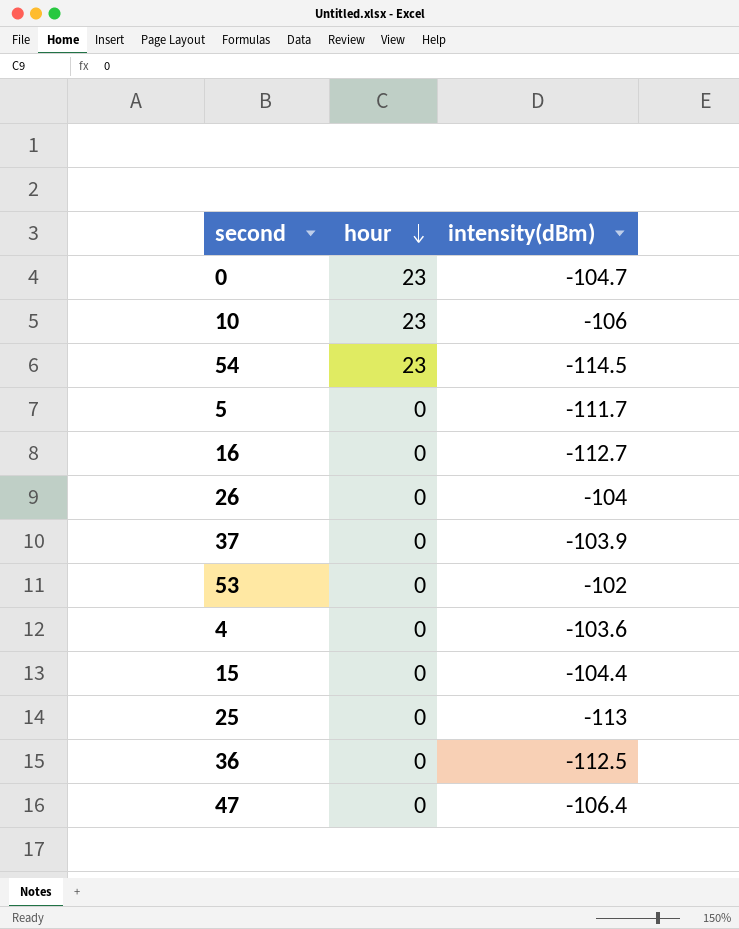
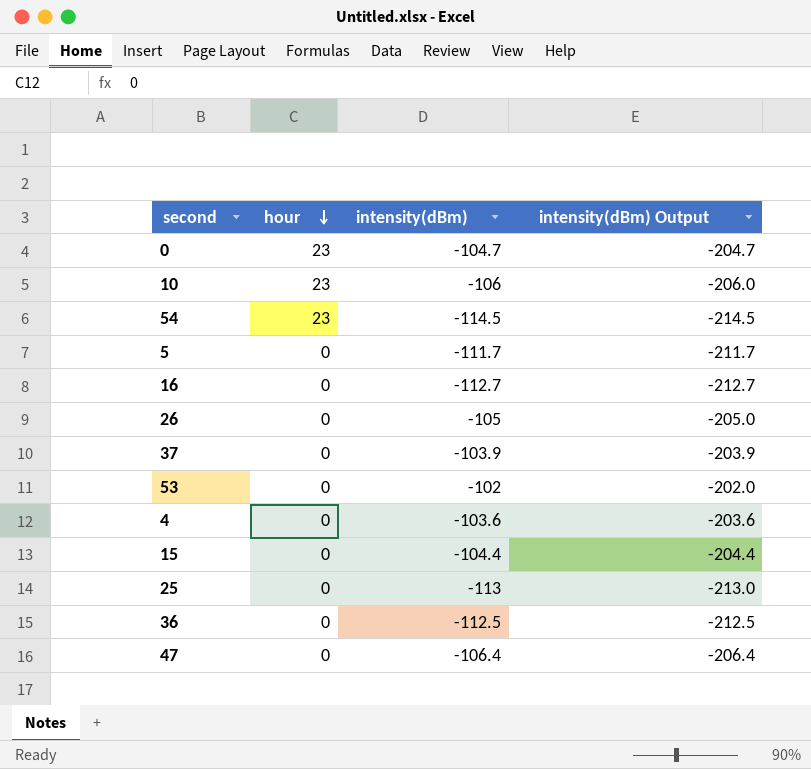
column intensity(dBm) Output | formula: none -> [intensity(dBm)] - 100
26 | intensity(dBm): -104 -> -105

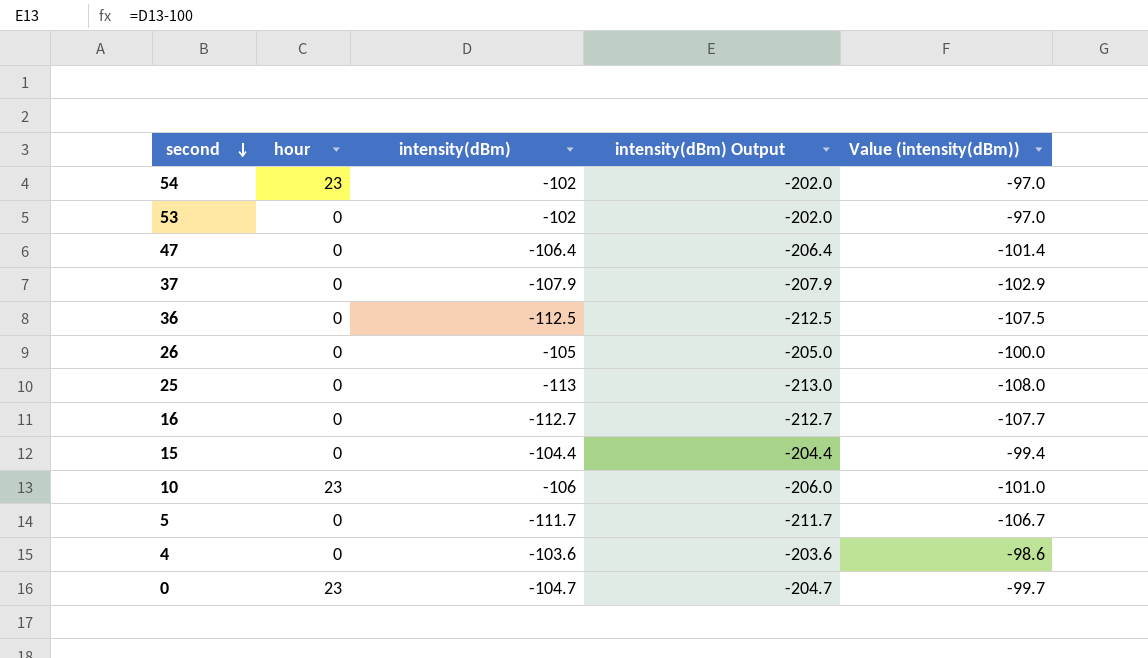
row order: hour descending -> second descending
column Value (intensity(dBm)) | formula: none -> [intensity(dBm)] + 5
54 | intensity(dBm): -114.5 -> -102
54 | intensity(dBm) Output: -214.5 -> -202.0
37 | intensity(dBm): -103.9 -> -107.9
37 | intensity(dBm) Output: -203.9 -> -207.9

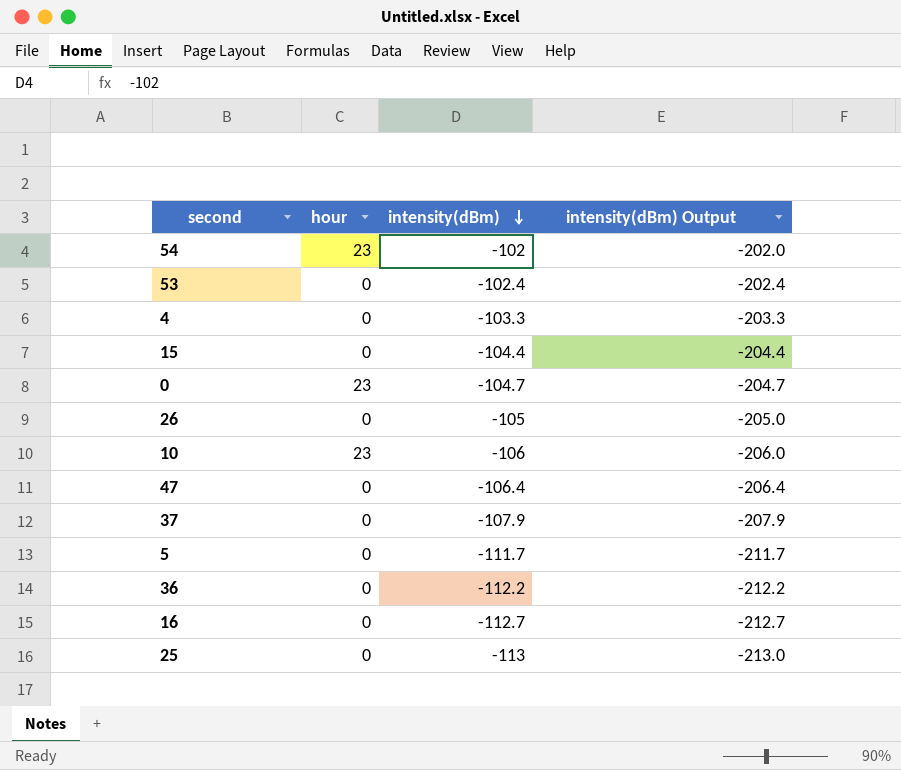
row order: second descending -> intensity(dBm) descending
column Value (intensity(dBm)) | formula: [intensity(dBm)] + 5 -> none
53 | intensity(dBm): -102 -> -102.4
53 | intensity(dBm) Output: -202.0 -> -202.4
4 | intensity(dBm): -103.6 -> -103.3
4 | intensity(dBm) Output: -203.6 -> -203.3
36 | intensity(dBm): -112.5 -> -112.2
36 | intensity(dBm) Output: -212.5 -> -212.2

